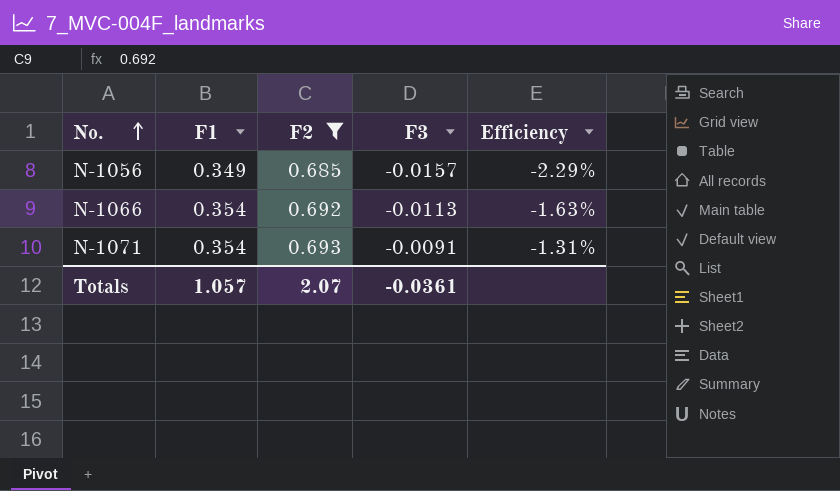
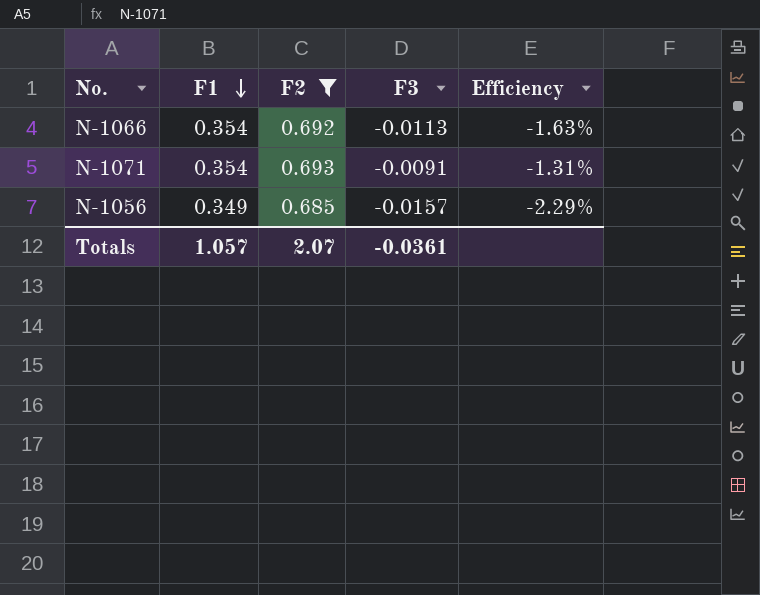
row order: No. ascending -> F1 descending

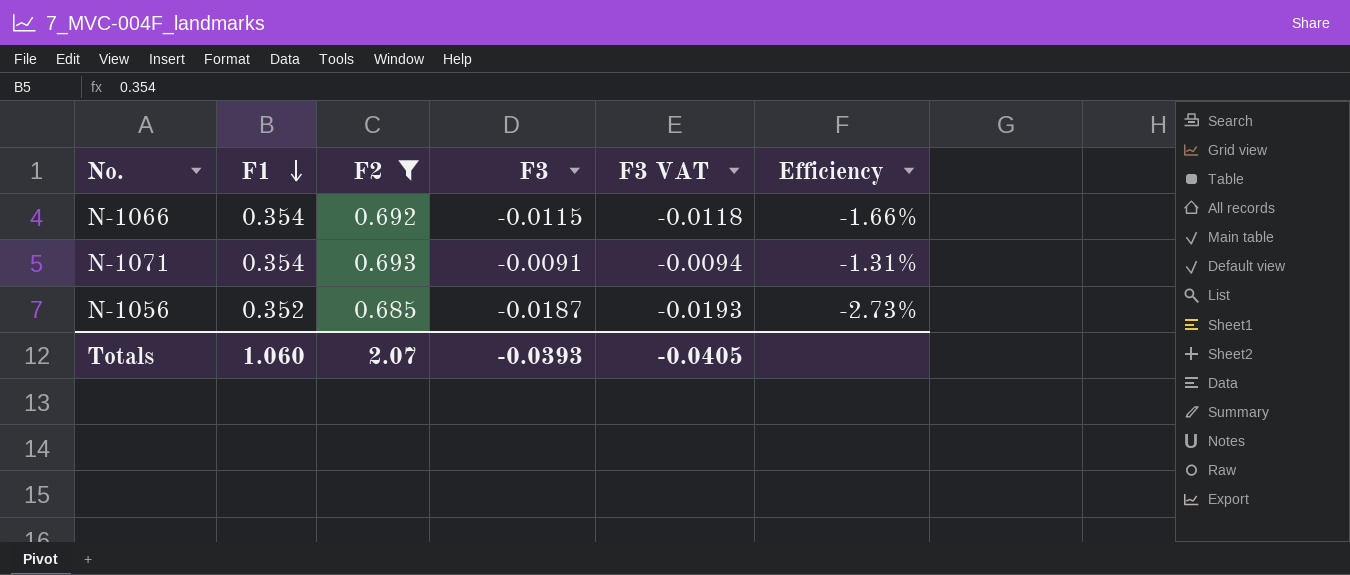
column F3 VAT | formula: none -> [F3] * 1.03
N-1066 | F3: -0.0113 -> -0.0115
N-1066 | Efficiency: -1.63% -> -1.66%
N-1056 | F1: 0.349 -> 0.352
N-1056 | F3: -0.0157 -> -0.0187
N-1056 | Efficiency: -2.29% -> -2.73%
Totals | F1: 1.057 -> 1.060
Totals | F3: -0.0361 -> -0.0393

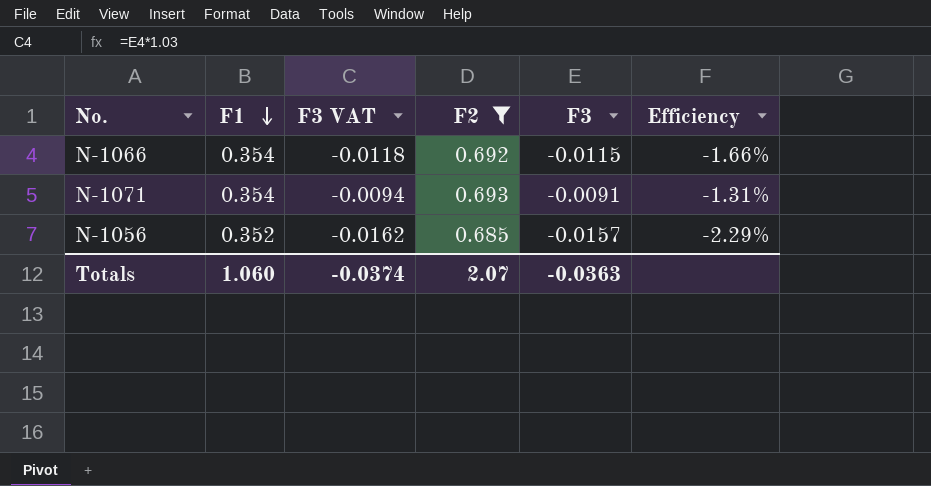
column F3 VAT | position: 5 -> 3
N-1056 | F3 VAT: -0.0193 -> -0.0162
N-1056 | F3: -0.0187 -> -0.0157
N-1056 | Efficiency: -2.73% -> -2.29%
Totals | F3 VAT: -0.0405 -> -0.0374
Totals | F3: -0.0393 -> -0.0363

